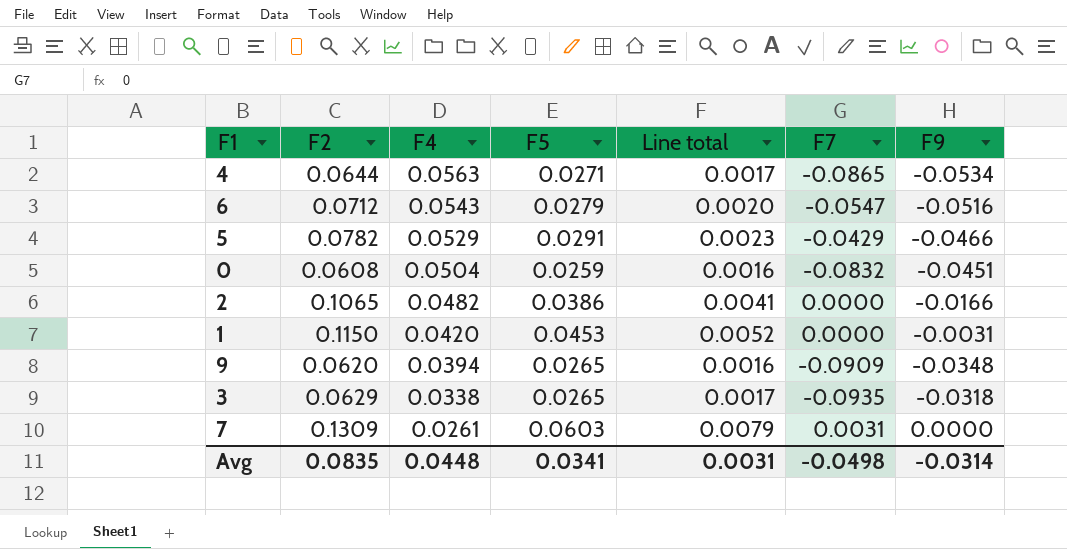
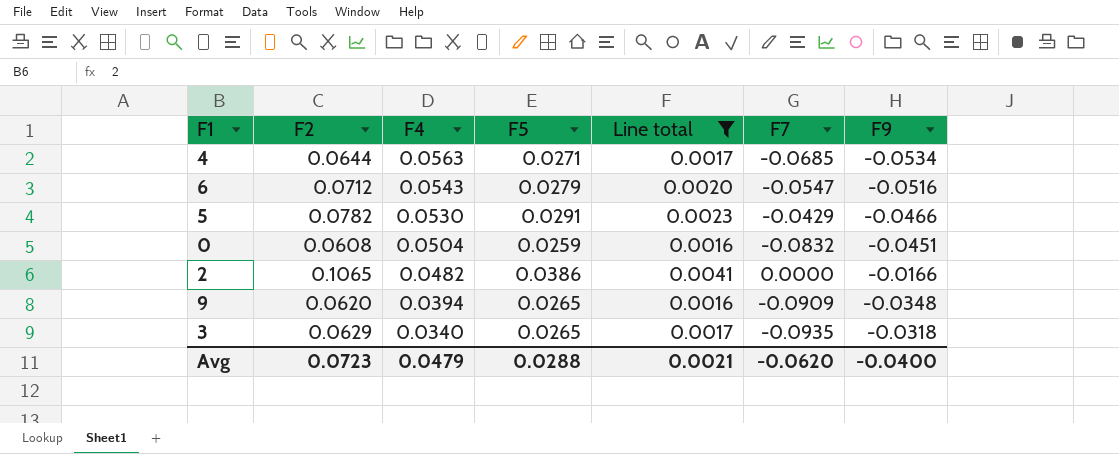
filter: none -> Line total <= 0.0041
4 | F7: -0.0865 -> -0.0685
5 | F4: 0.0529 -> 0.0530
3 | F4: 0.0338 -> 0.0340
Avg | F2: 0.0835 -> 0.0723
Avg | F4: 0.0448 -> 0.0479
Avg | F5: 0.0341 -> 0.0288
Avg | Line total: 0.0031 -> 0.0021
Avg | F7: -0.0498 -> -0.0620
Avg | F9: -0.0314 -> -0.0400

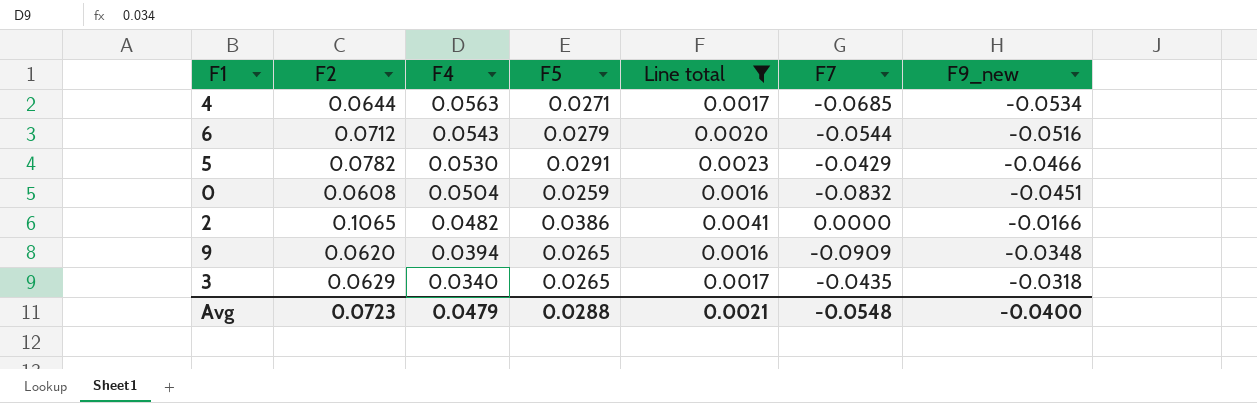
column name: F9 -> F9_new
6 | F7: -0.0547 -> -0.0544
3 | F7: -0.0935 -> -0.0435
Avg | F7: -0.0620 -> -0.0548

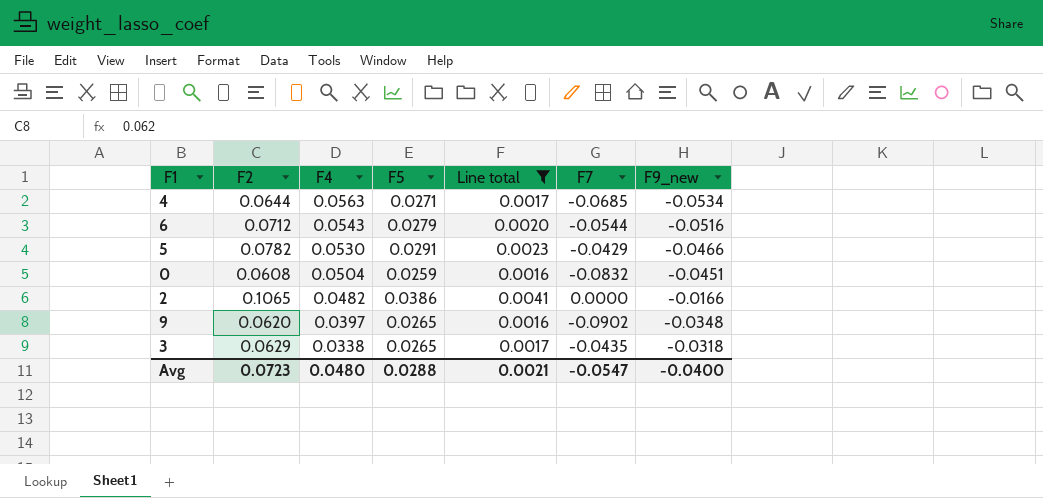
9 | F4: 0.0394 -> 0.0397
9 | F7: -0.0909 -> -0.0902
3 | F4: 0.0340 -> 0.0338
Avg | F4: 0.0479 -> 0.0480
Avg | F7: -0.0548 -> -0.0547

